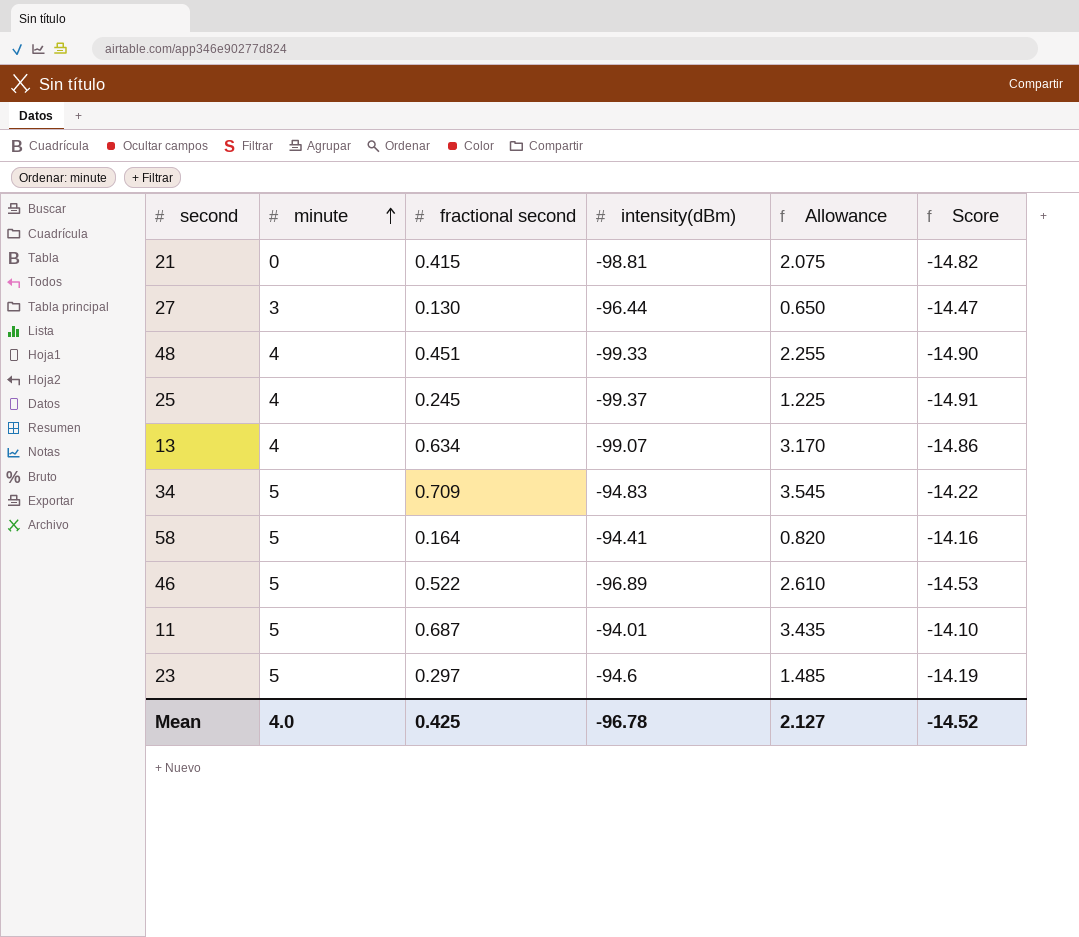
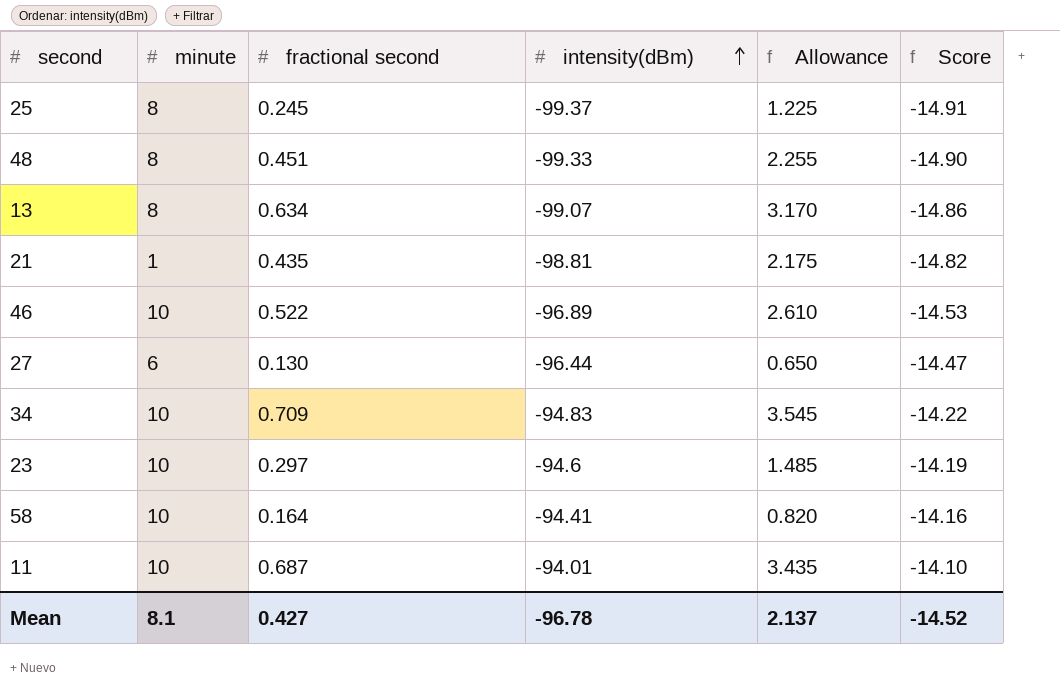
row order: minute ascending -> intensity(dBm) ascending
25 | minute: 4 -> 8
48 | minute: 4 -> 8
13 | minute: 4 -> 8
21 | minute: 0 -> 1
21 | fractional second: 0.415 -> 0.435
21 | Allowance: 2.075 -> 2.175
46 | minute: 5 -> 10
27 | minute: 3 -> 6
34 | minute: 5 -> 10
23 | minute: 5 -> 10
58 | minute: 5 -> 10
11 | minute: 5 -> 10
Mean | minute: 4.0 -> 8.1
Mean | fractional second: 0.425 -> 0.427
Mean | Allowance: 2.127 -> 2.137

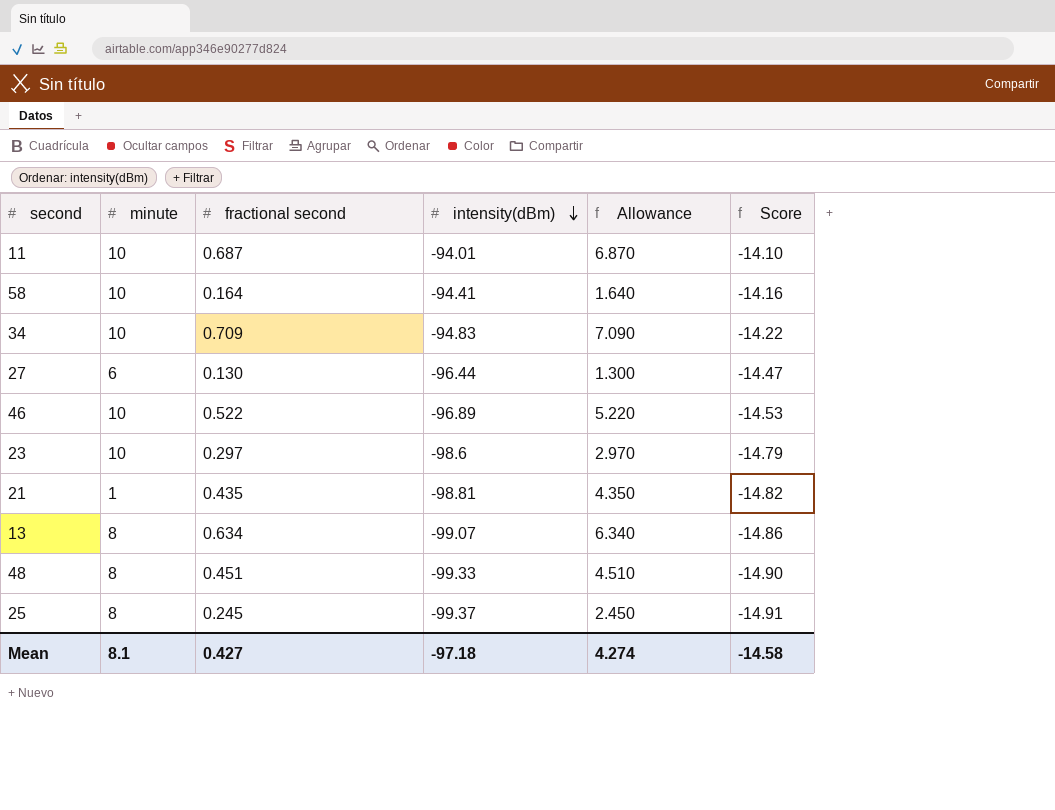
row order: intensity(dBm) ascending -> intensity(dBm) descending
column Allowance | formula: [fractional second] * 5 -> [fractional second] * 10
23 | intensity(dBm): -94.6 -> -98.6
23 | Score: -14.19 -> -14.79
Mean | intensity(dBm): -96.78 -> -97.18
Mean | Allowance: 2.137 -> 4.274
Mean | Score: -14.52 -> -14.58

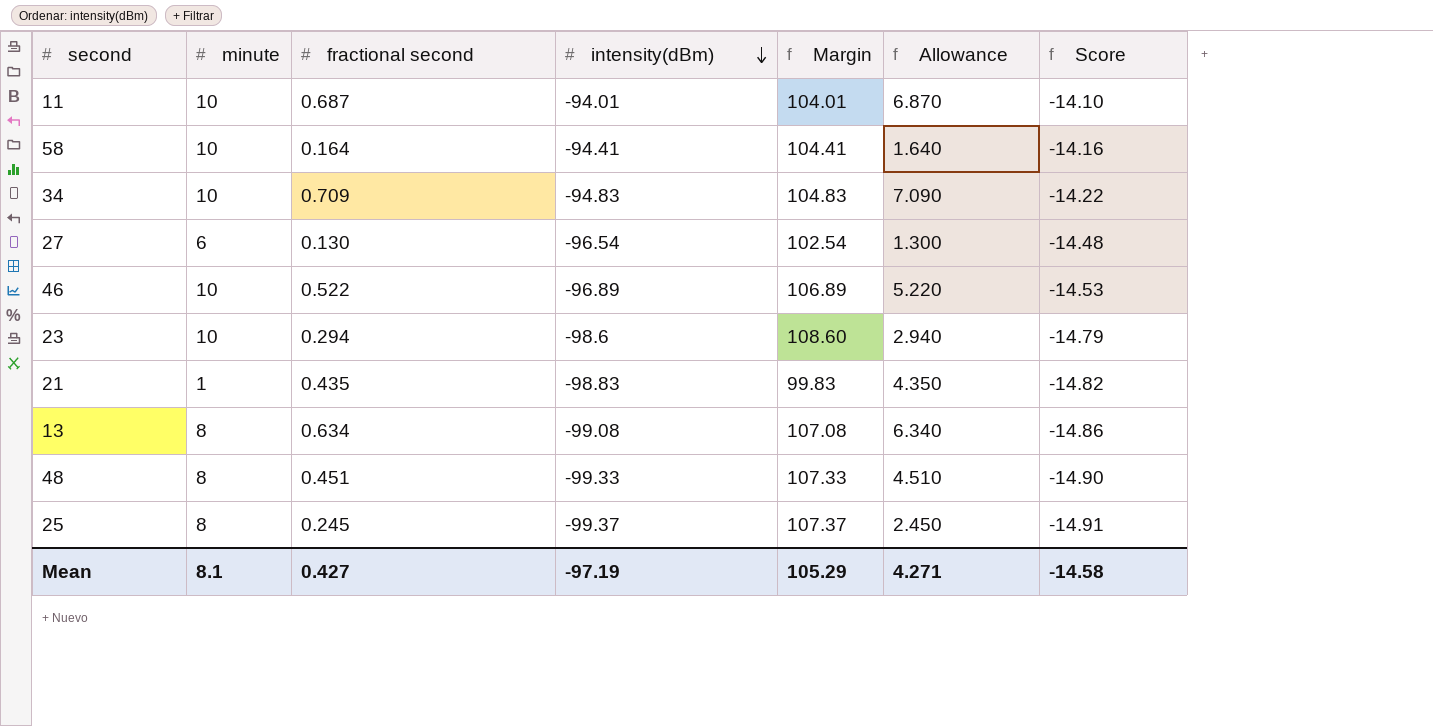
column Margin | formula: none -> [minute] - [intensity(dBm)]
27 | intensity(dBm): -96.44 -> -96.54
27 | Score: -14.47 -> -14.48
23 | fractional second: 0.297 -> 0.294
23 | Allowance: 2.970 -> 2.940
21 | intensity(dBm): -98.81 -> -98.83
13 | intensity(dBm): -99.07 -> -99.08
Mean | intensity(dBm): -97.18 -> -97.19
Mean | Allowance: 4.274 -> 4.271

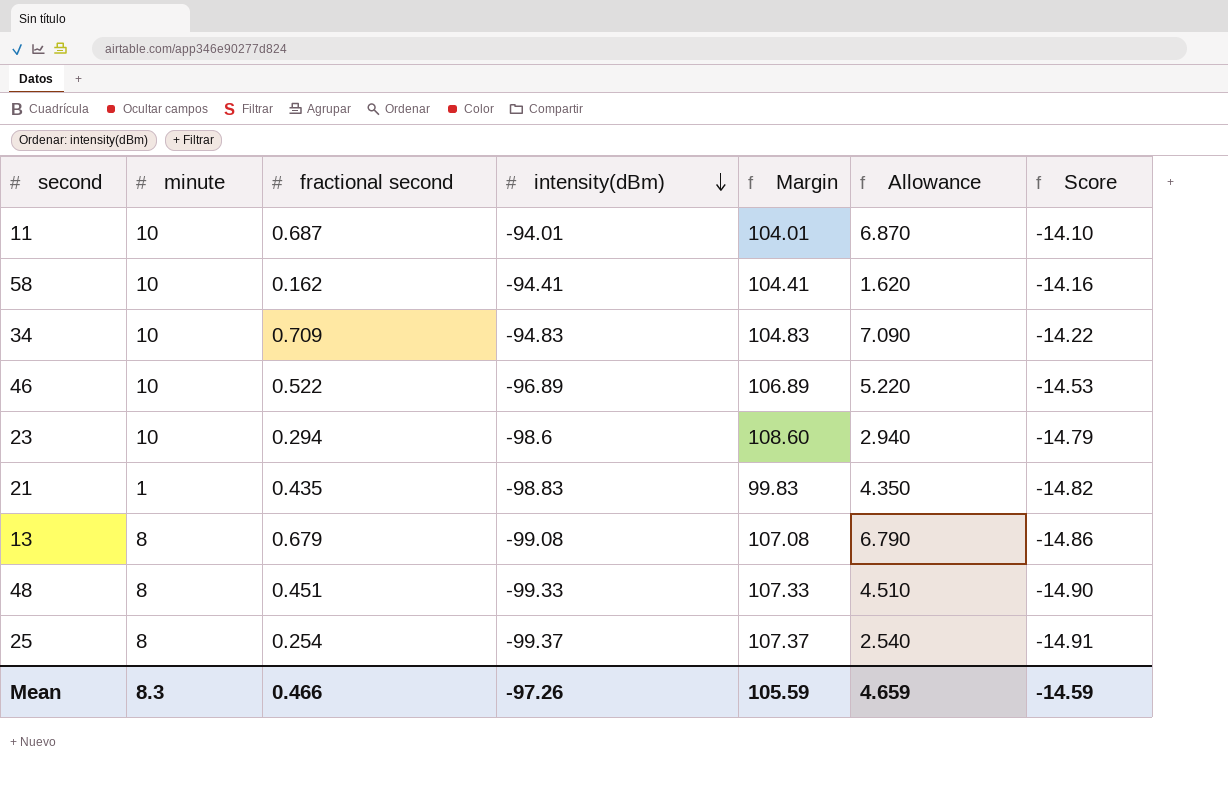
row 27: 6 | 0.130 | -96.54 | 102.54 | 1.300 | -14.48 -> none
58 | fractional second: 0.164 -> 0.162
58 | Allowance: 1.640 -> 1.620
13 | fractional second: 0.634 -> 0.679
13 | Allowance: 6.340 -> 6.790
25 | fractional second: 0.245 -> 0.254
25 | Allowance: 2.450 -> 2.540
Mean | minute: 8.1 -> 8.3
Mean | fractional second: 0.427 -> 0.466
Mean | intensity(dBm): -97.19 -> -97.26
Mean | Margin: 105.29 -> 105.59
Mean | Allowance: 4.271 -> 4.659
Mean | Score: -14.58 -> -14.59

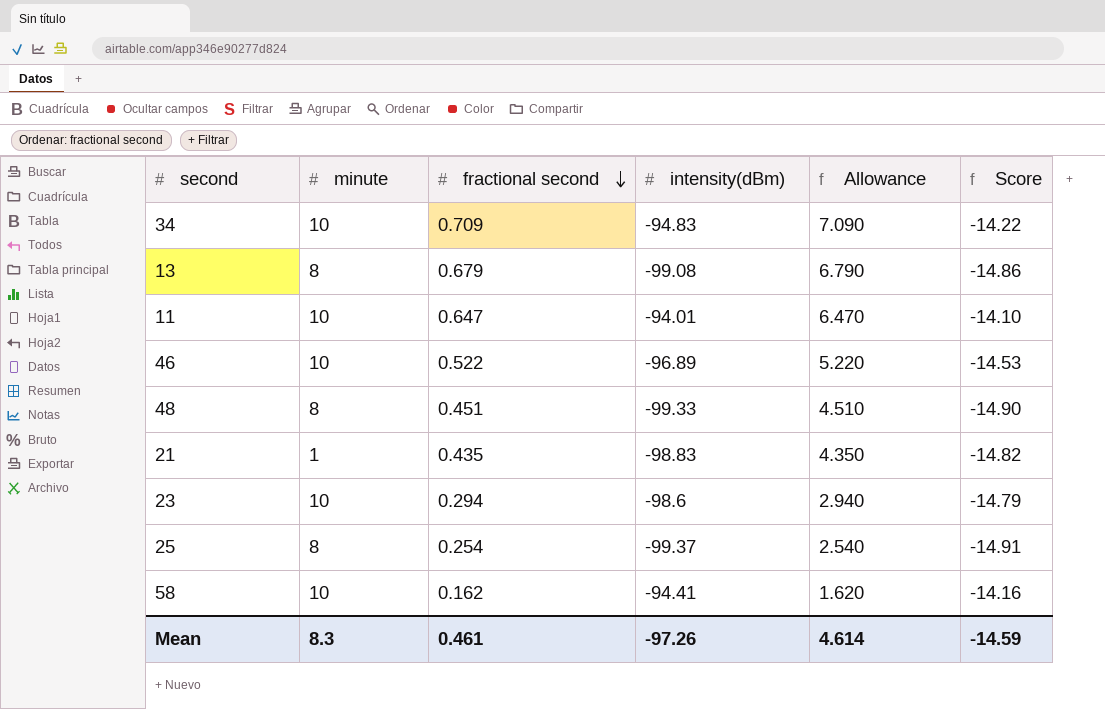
row order: intensity(dBm) descending -> fractional second descending
column Margin | formula: [minute] - [intensity(dBm)] -> none
11 | fractional second: 0.687 -> 0.647
11 | Allowance: 6.870 -> 6.470
Mean | fractional second: 0.466 -> 0.461
Mean | Allowance: 4.659 -> 4.614

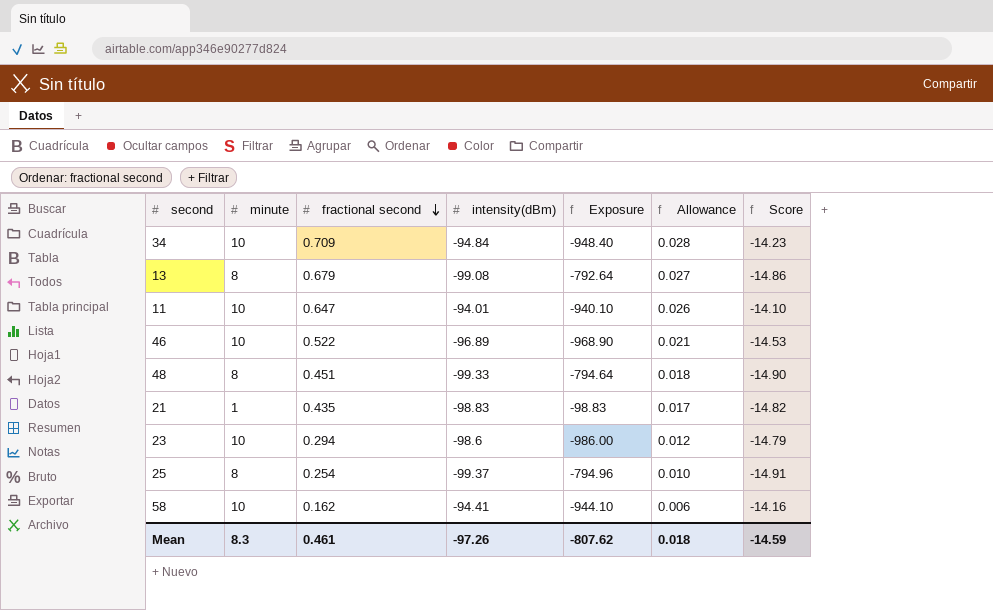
column Exposure | formula: none -> [minute] * [intensity(dBm)]
column Allowance | formula: [fractional second] * 10 -> [fractional second] * 0.04
34 | intensity(dBm): -94.83 -> -94.84
34 | Score: -14.22 -> -14.23
Mean | Allowance: 4.614 -> 0.018

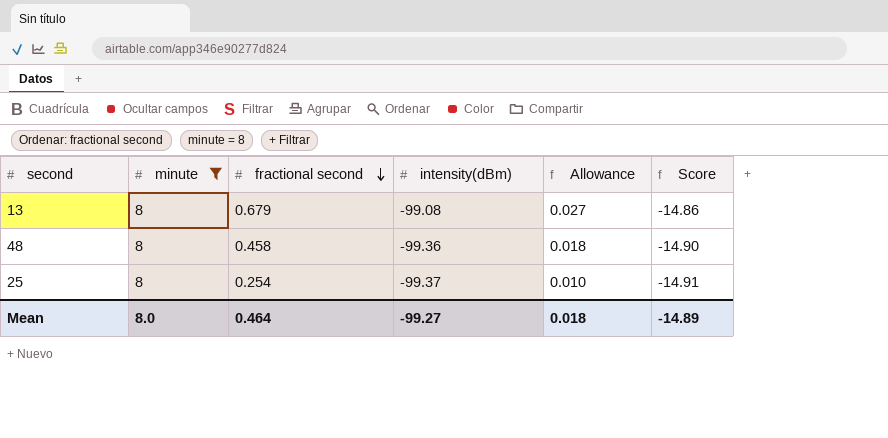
filter: none -> minute = 8
column Exposure | formula: [minute] * [intensity(dBm)] -> none
48 | fractional second: 0.451 -> 0.458
48 | intensity(dBm): -99.33 -> -99.36
Mean | minute: 8.3 -> 8.0
Mean | fractional second: 0.461 -> 0.464
Mean | intensity(dBm): -97.26 -> -99.27
Mean | Score: -14.59 -> -14.89

